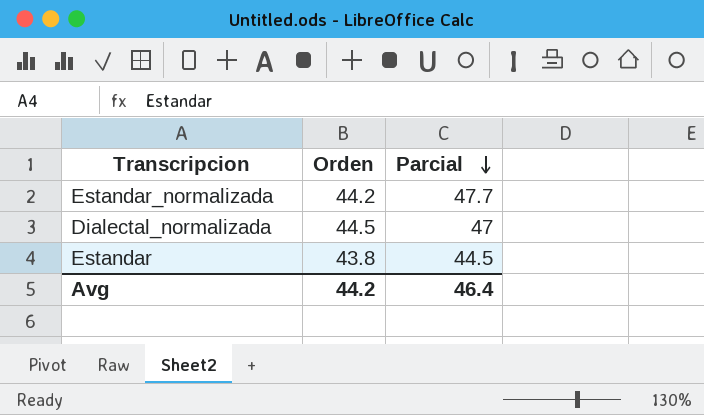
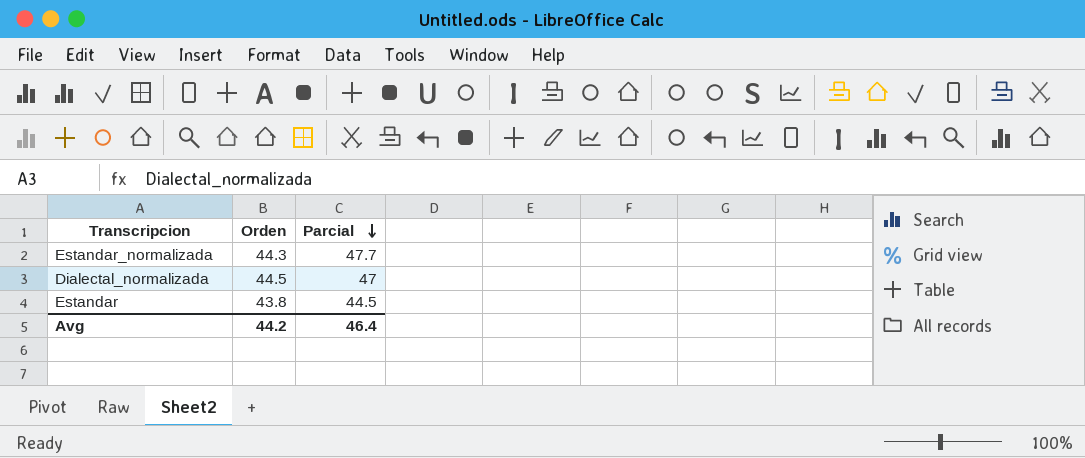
Estandar_normalizada | Orden: 44.2 -> 44.3

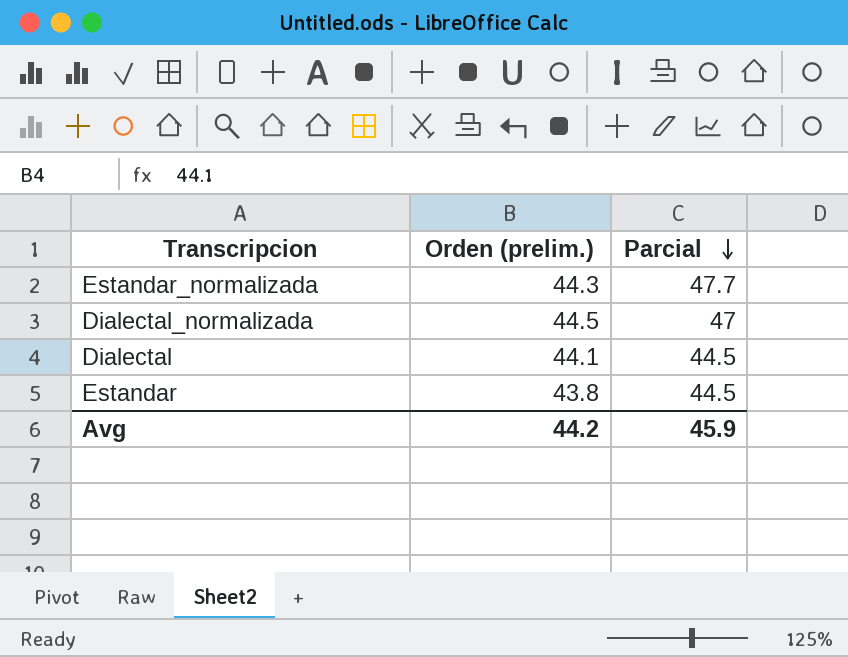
column name: Orden -> Orden (prelim.)
row Dialectal: none -> 44.1 | 44.5
Avg | Parcial: 46.4 -> 45.9

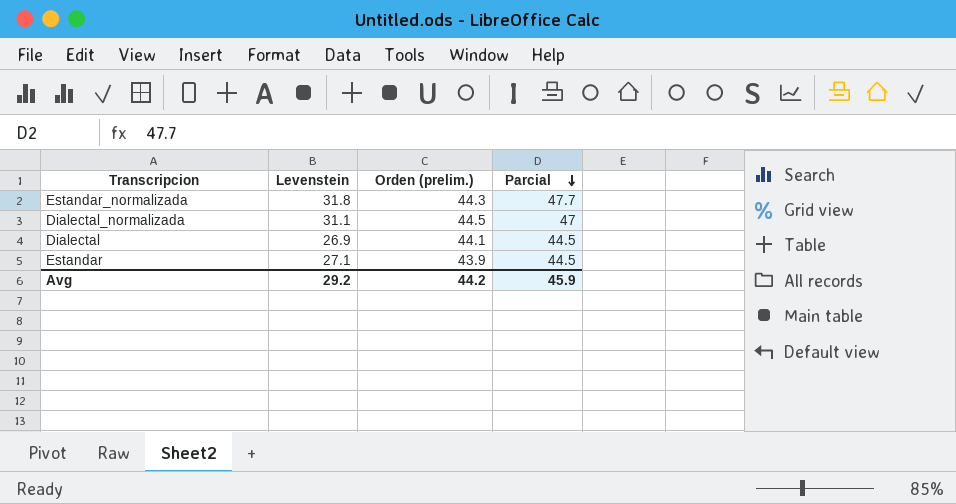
column Levenstein | position: none -> 2
Estandar | Orden (prelim.): 43.8 -> 43.9

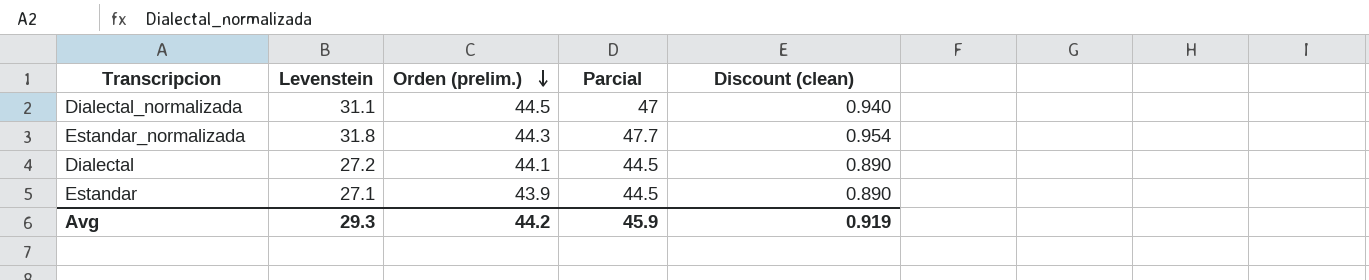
row order: Parcial descending -> Orden (prelim.) descending
column Discount (clean) | formula: none -> [Parcial] * 0.02
Dialectal | Levenstein: 26.9 -> 27.2
Avg | Levenstein: 29.2 -> 29.3

